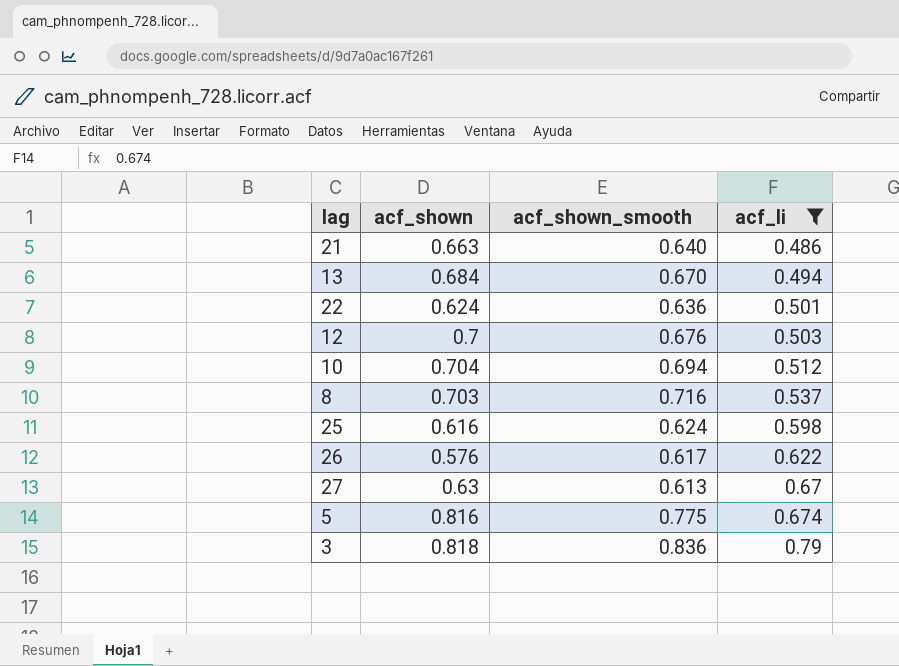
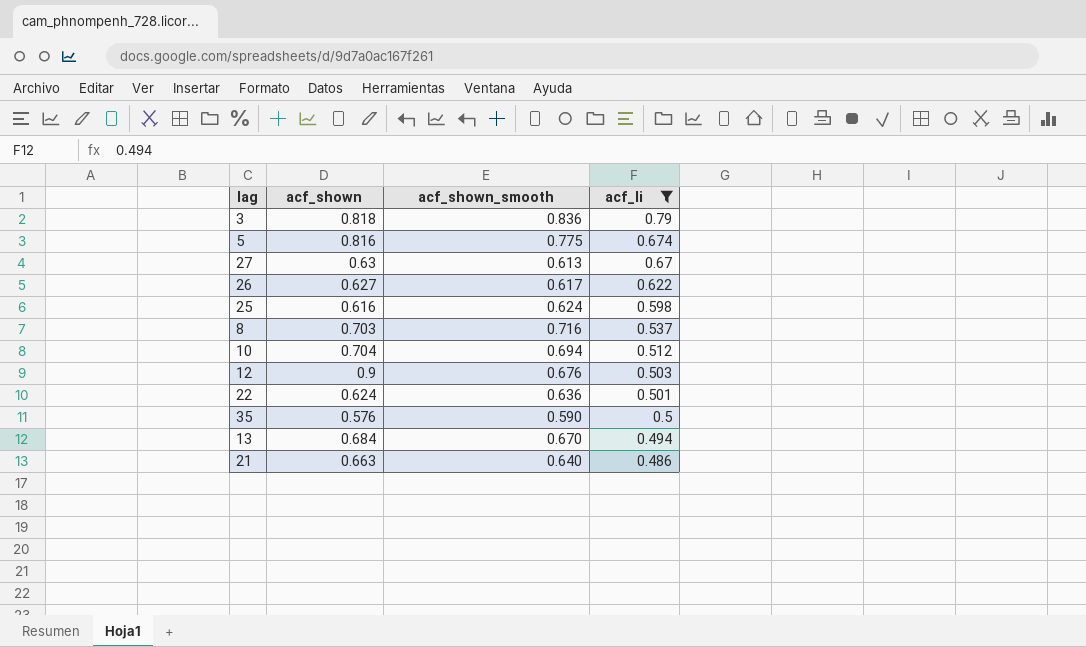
row order: acf_li ascending -> acf_li descending
26 | acf_shown: 0.576 -> 0.627
12 | acf_shown: 0.7 -> 0.9
row 35: none -> 0.576 | 0.590 | 0.5

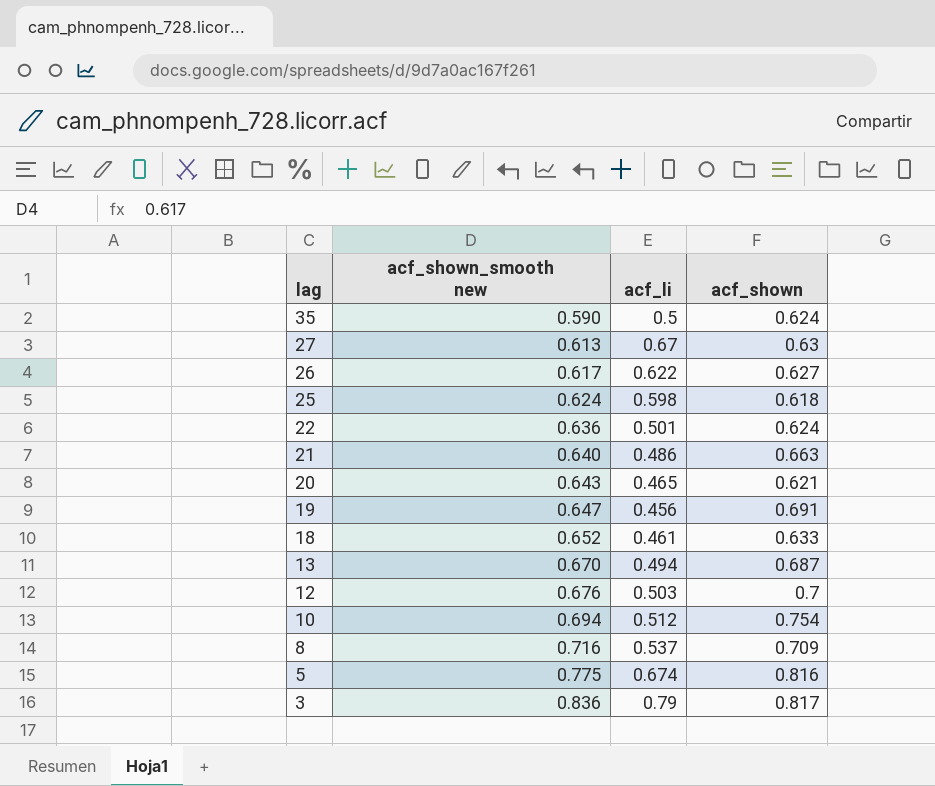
filter: acf_li >= 0.486 -> none
row order: acf_li descending -> lag descending
column name: acf_shown_smooth -> acf_shown_smooth new
column acf_shown | position: 2 -> 4
35 | acf_shown: 0.576 -> 0.624
25 | acf_shown: 0.616 -> 0.618
13 | acf_shown: 0.684 -> 0.687
12 | acf_shown: 0.9 -> 0.7
10 | acf_shown: 0.704 -> 0.754
8 | acf_shown: 0.703 -> 0.709
3 | acf_shown: 0.818 -> 0.817

